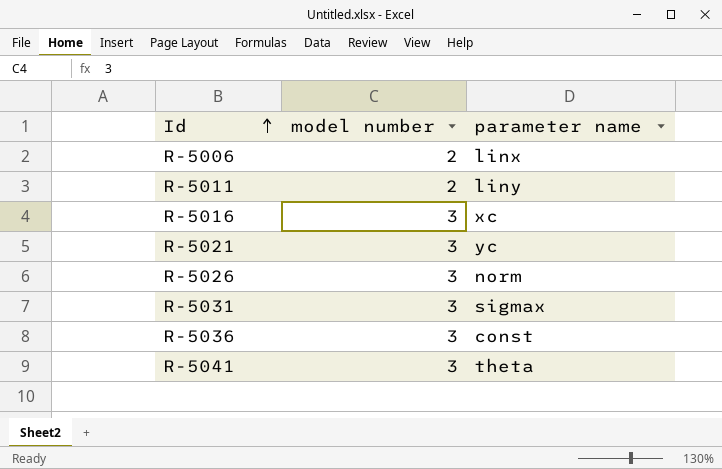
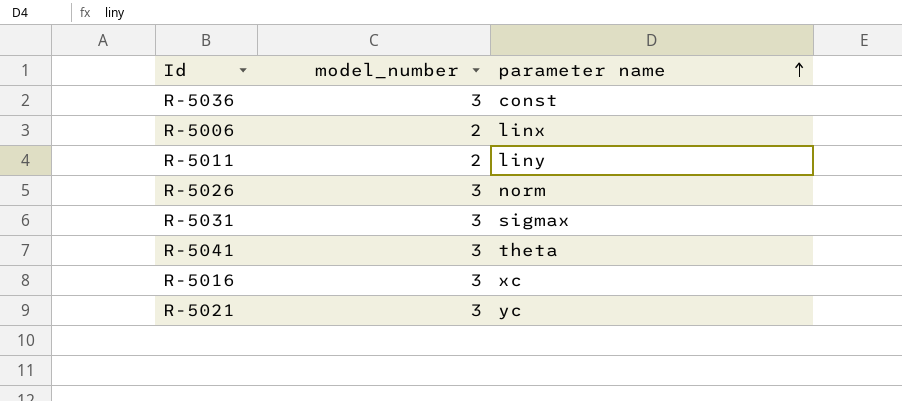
row order: Id ascending -> parameter name ascending
column name: model number -> model_number

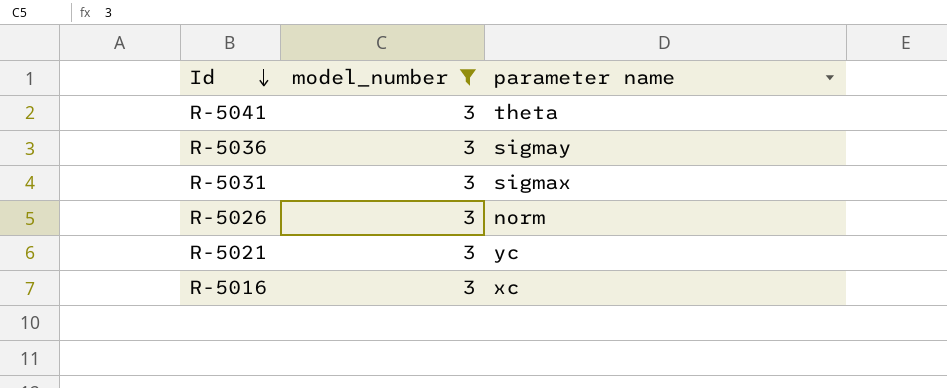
filter: none -> model_number = 3
row order: parameter name ascending -> Id descending
R-5036 | parameter name: const -> sigmay

